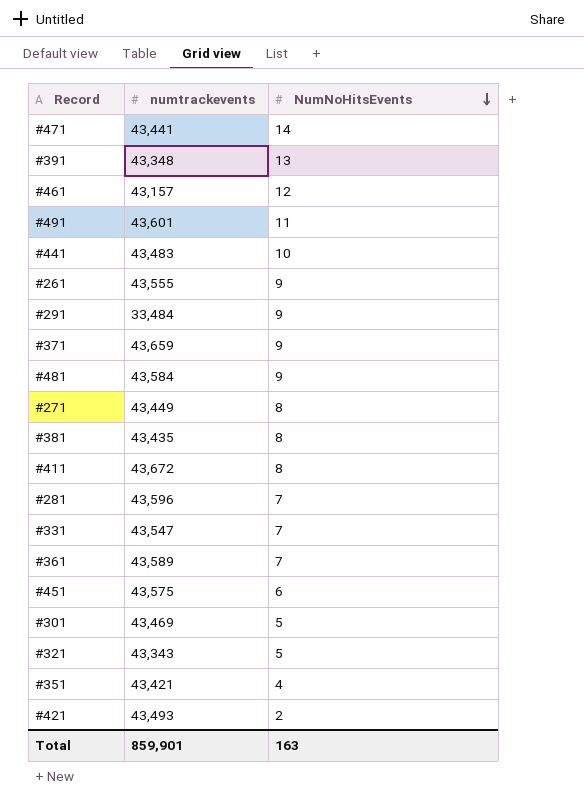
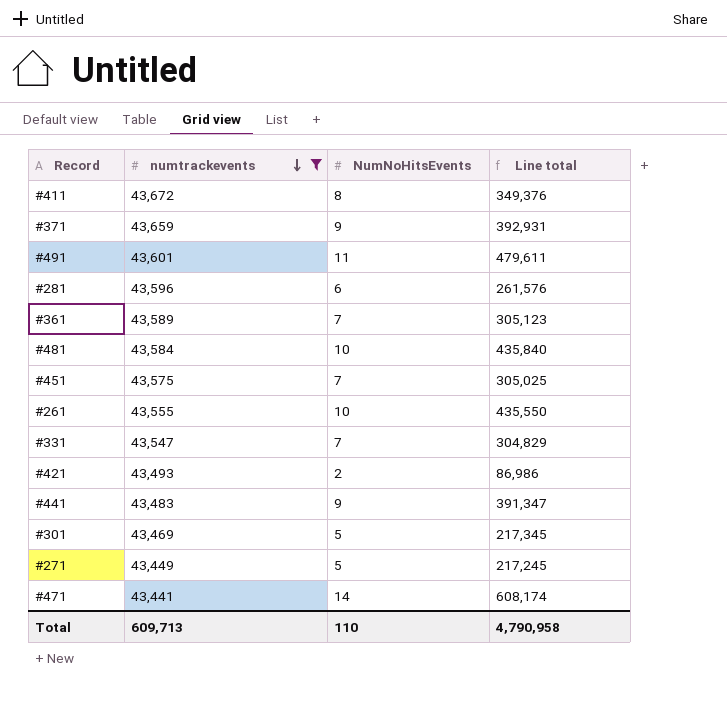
filter: none -> numtrackevents >= 43,441
row order: NumNoHitsEvents descending -> numtrackevents descending
column Line total | formula: none -> [numtrackevents] * [NumNoHitsEvents]
#281 | NumNoHitsEvents: 7 -> 6
#481 | NumNoHitsEvents: 9 -> 10
#451 | NumNoHitsEvents: 6 -> 7
#261 | NumNoHitsEvents: 9 -> 10
#441 | NumNoHitsEvents: 10 -> 9
#271 | NumNoHitsEvents: 8 -> 5
Total | numtrackevents: 859,901 -> 609,713
Total | NumNoHitsEvents: 163 -> 110

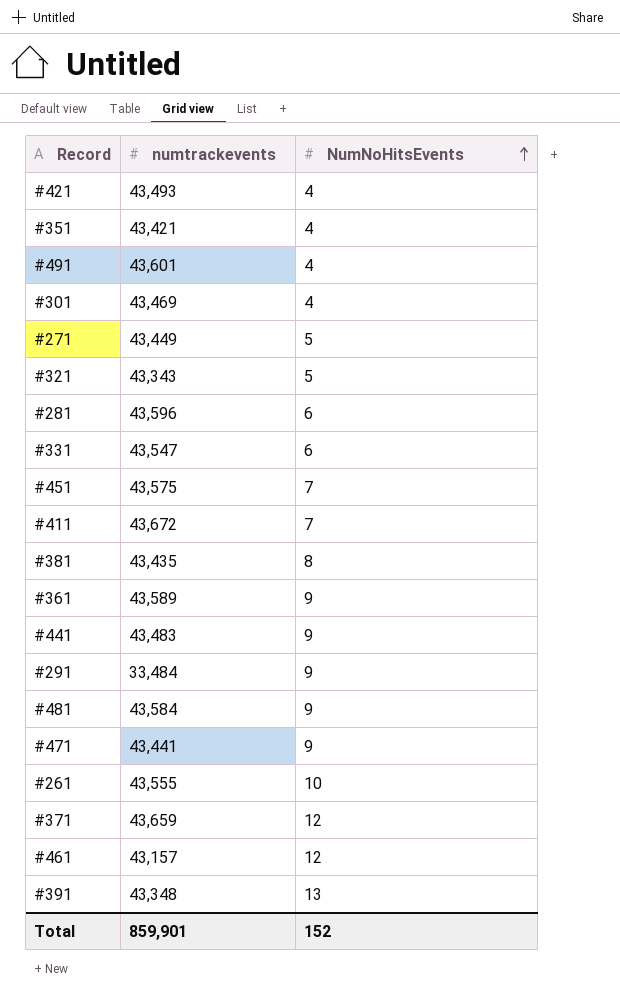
filter: numtrackevents >= 43,441 -> none
row order: numtrackevents descending -> NumNoHitsEvents ascending
column Line total | formula: [numtrackevents] * [NumNoHitsEvents] -> none
#421 | NumNoHitsEvents: 2 -> 4
#491 | NumNoHitsEvents: 11 -> 4
#301 | NumNoHitsEvents: 5 -> 4
#331 | NumNoHitsEvents: 7 -> 6
#411 | NumNoHitsEvents: 8 -> 7
#361 | NumNoHitsEvents: 7 -> 9
#481 | NumNoHitsEvents: 10 -> 9
#471 | NumNoHitsEvents: 14 -> 9
#371 | NumNoHitsEvents: 9 -> 12
Total | numtrackevents: 609,713 -> 859,901
Total | NumNoHitsEvents: 110 -> 152

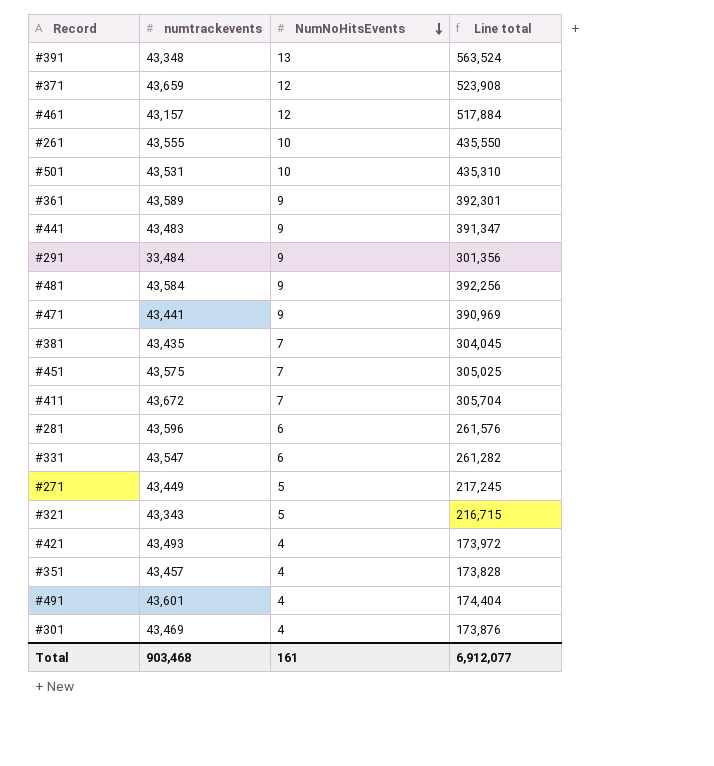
row order: NumNoHitsEvents ascending -> NumNoHitsEvents descending
column Line total | formula: none -> [numtrackevents] * [NumNoHitsEvents]
row #501: none -> 43,531 | 10 | 435,310
#381 | NumNoHitsEvents: 8 -> 7
#351 | numtrackevents: 43,421 -> 43,457
Total | numtrackevents: 859,901 -> 903,468
Total | NumNoHitsEvents: 152 -> 161

